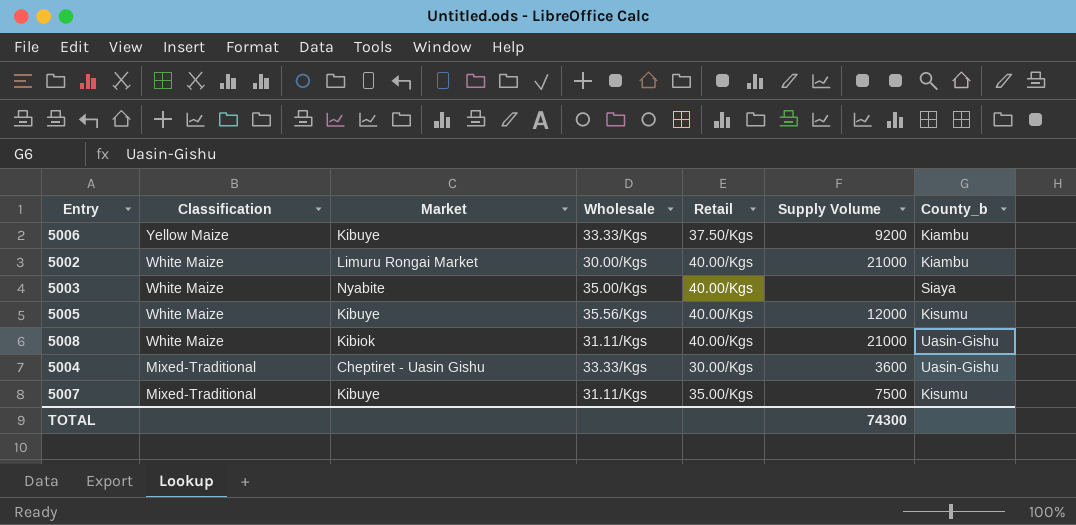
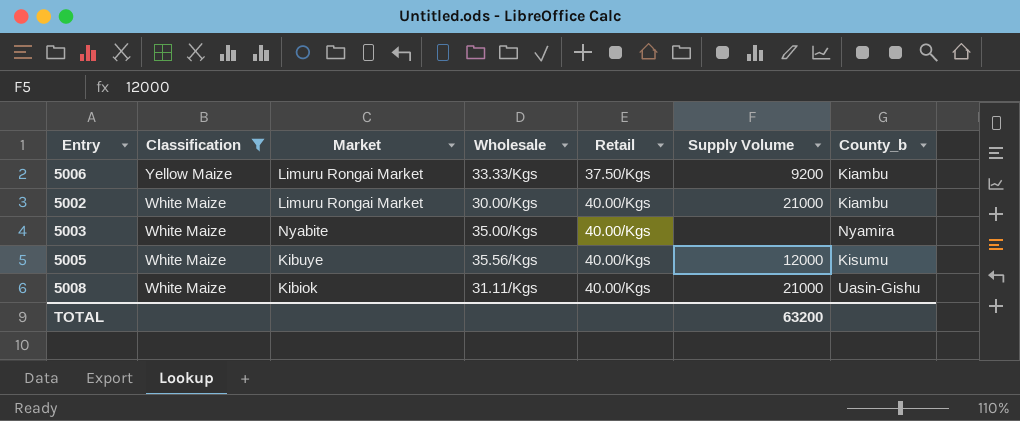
filter: none -> Classification != Mixed-Traditional
5006 | Market: Kibuye -> Limuru Rongai Market
5003 | County_b: Siaya -> Nyamira
TOTAL | Supply Volume: 74300 -> 63200

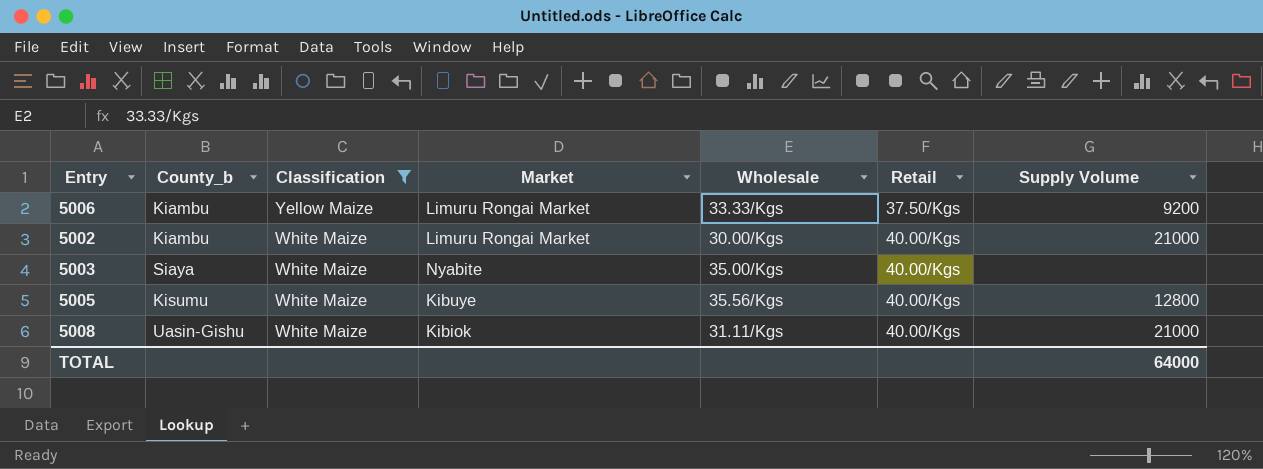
column County_b | position: 7 -> 2
5003 | County_b: Nyamira -> Siaya
5005 | Supply Volume: 12000 -> 12800
TOTAL | Supply Volume: 63200 -> 64000

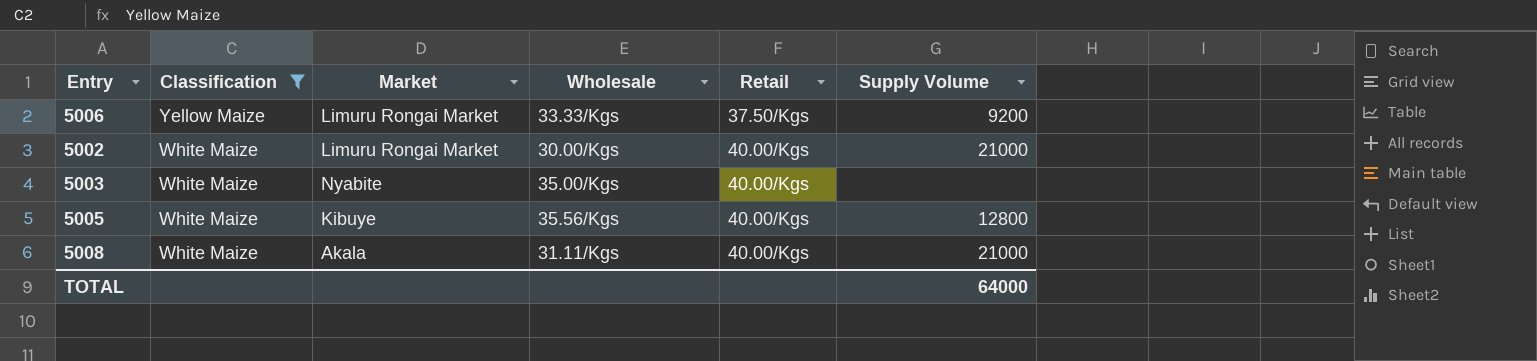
column County_b | position: 2 -> none
5008 | Market: Kibiok -> Akala

